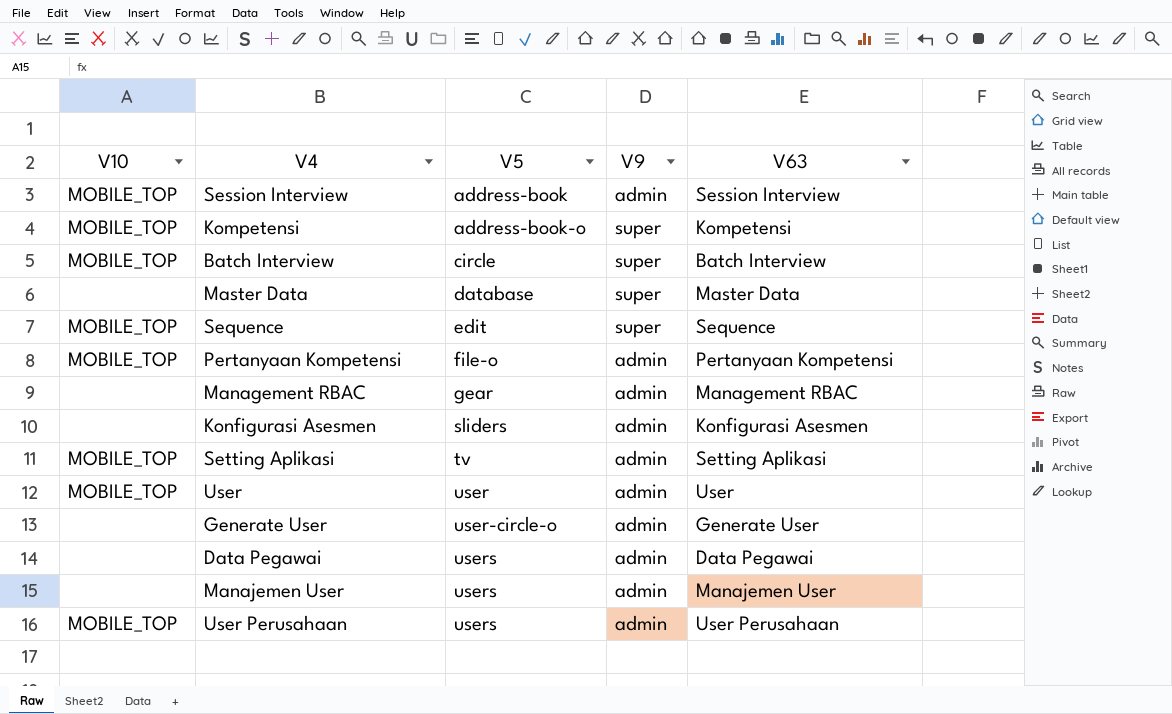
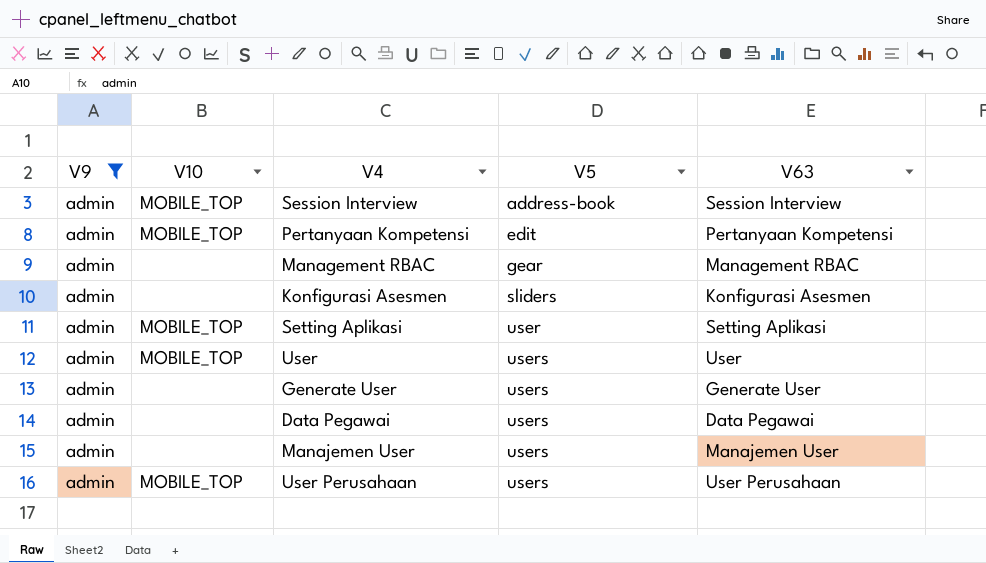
filter: none -> V9 = admin
column V9 | position: 4 -> 1
Pertanyaan Kompetensi | V5: file-o -> edit
Setting Aplikasi | V5: tv -> user
User | V5: user -> users
Generate User | V5: user-circle-o -> users

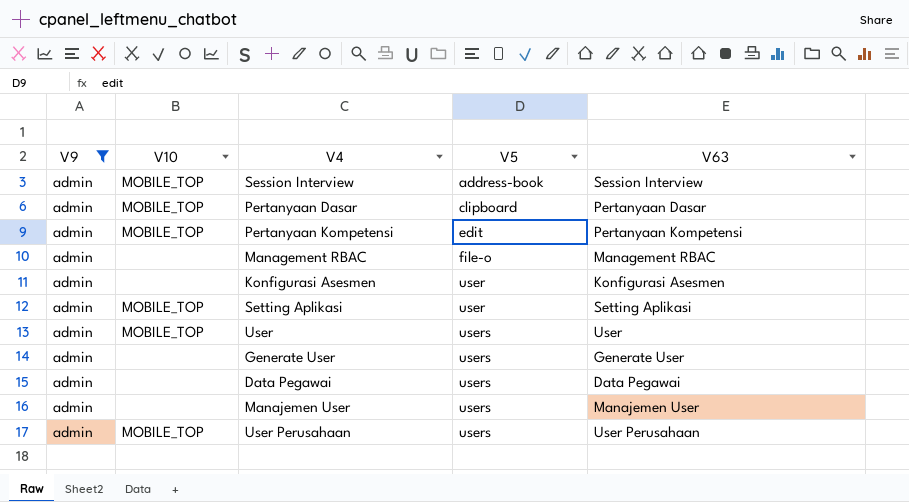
row Pertanyaan Dasar: none -> admin | MOBILE_TOP | clipboard | Pertanyaan Dasar
Management RBAC | V5: gear -> file-o
Konfigurasi Asesmen | V5: sliders -> user

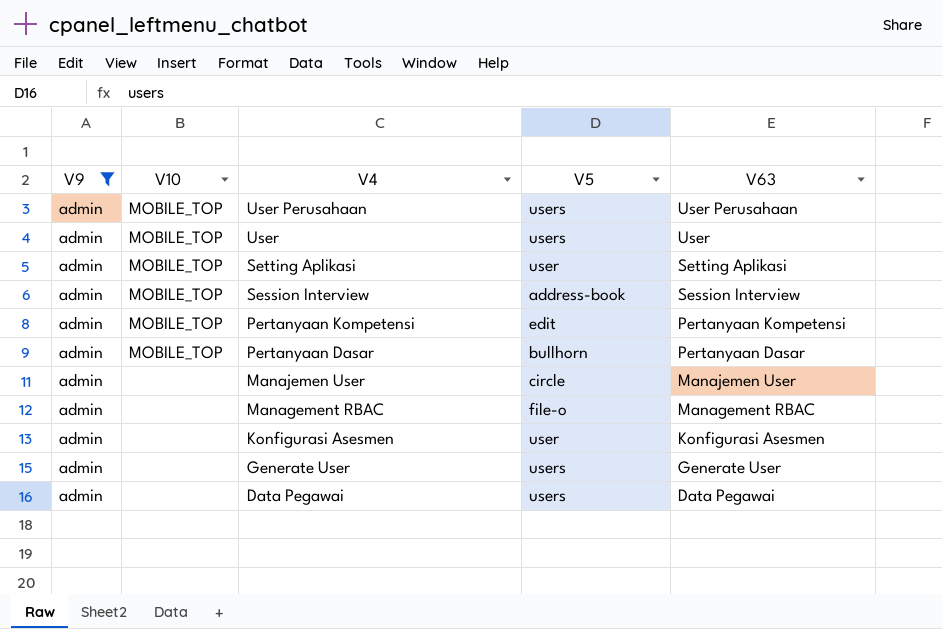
row order: V5 ascending -> V4 descending
Pertanyaan Dasar | V5: clipboard -> bullhorn
Manajemen User | V5: users -> circle

